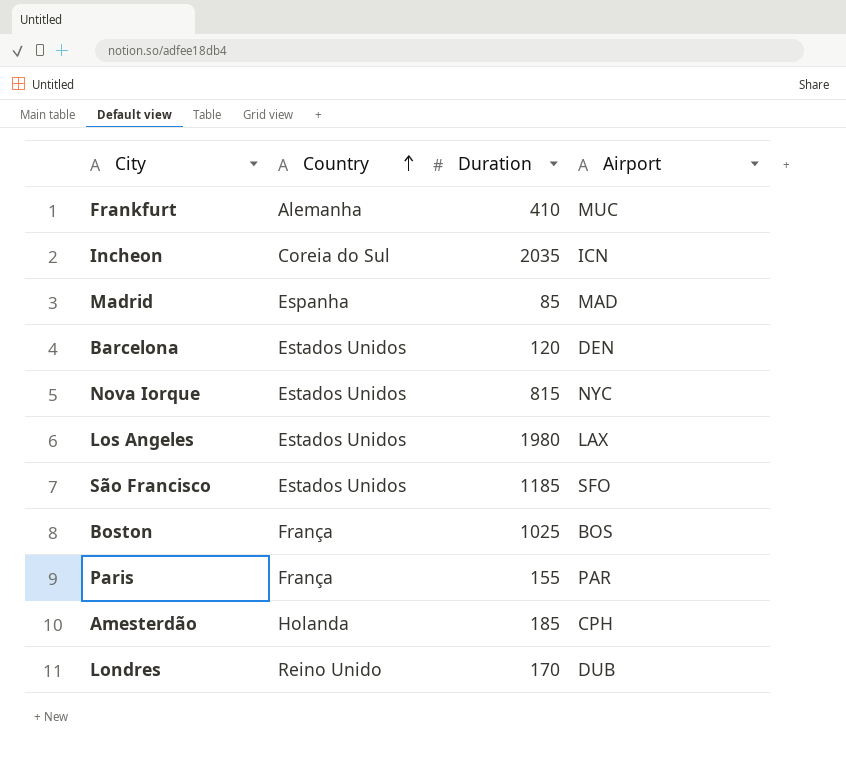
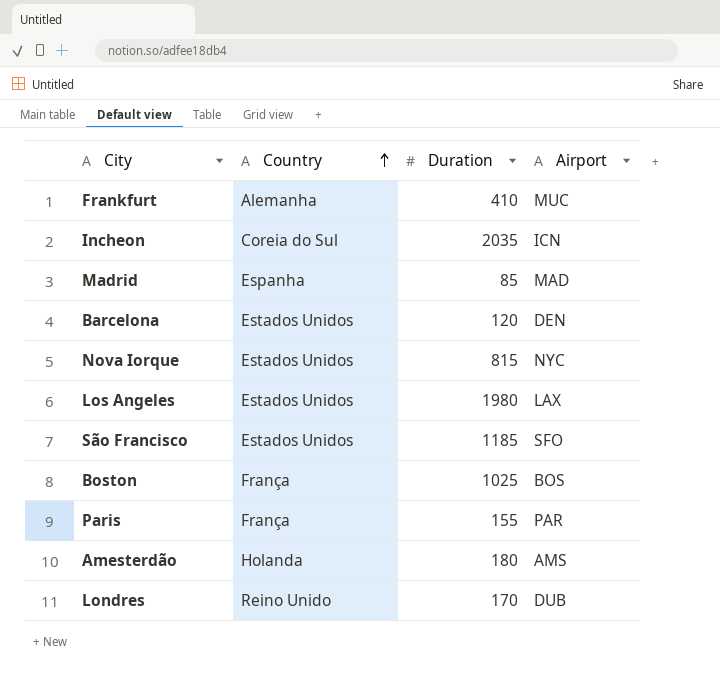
Amesterdão | Duration: 185 -> 180
Amesterdão | Airport: CPH -> AMS

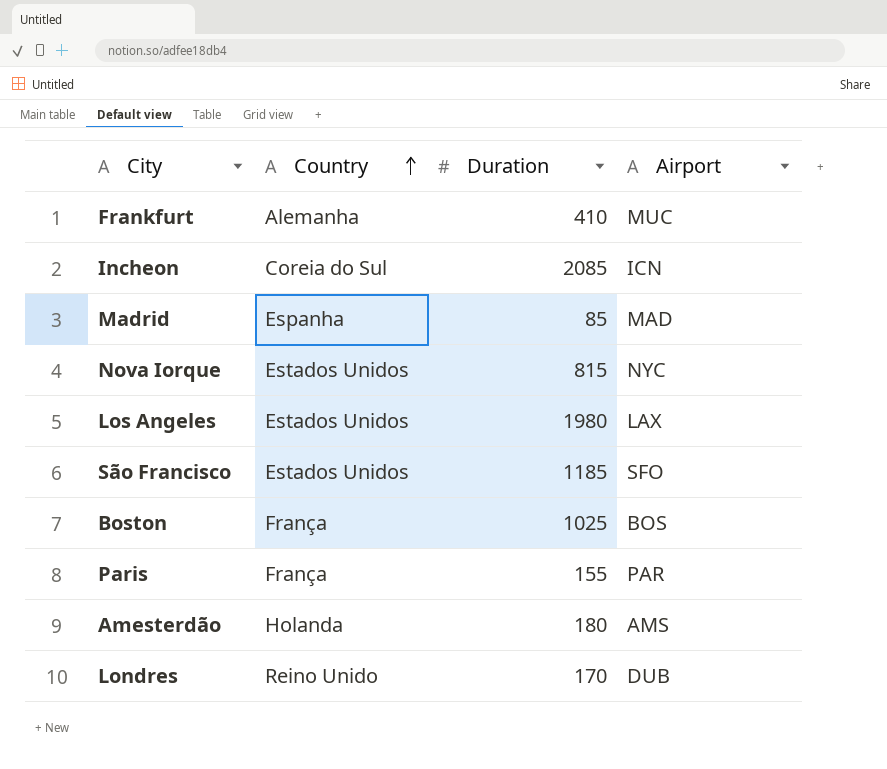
row Barcelona: Estados Unidos | 120 | DEN -> none
Incheon | Duration: 2035 -> 2085

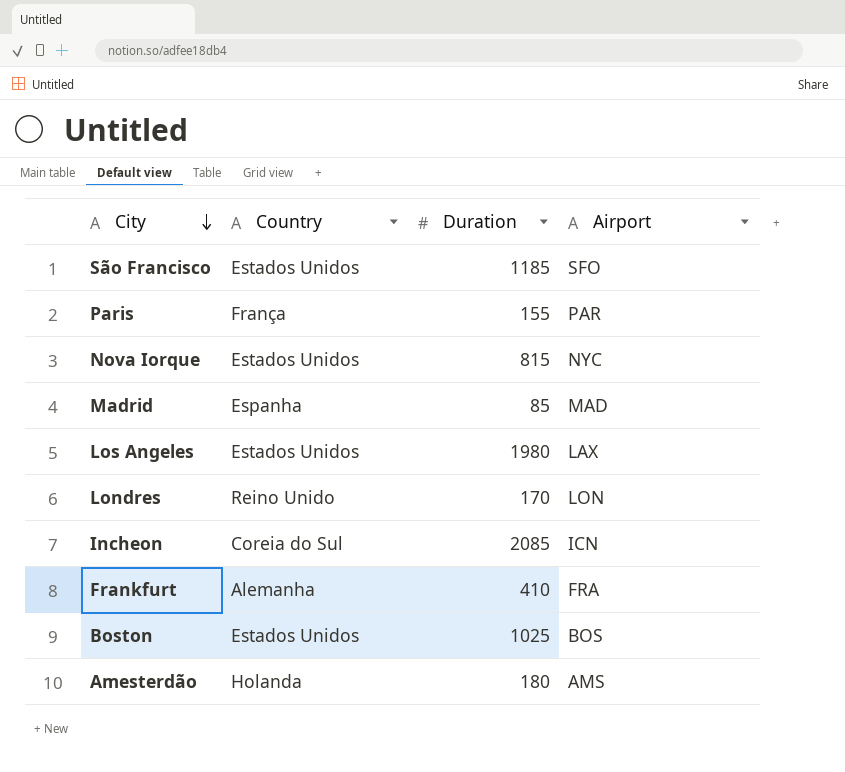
row order: Country ascending -> City descending
Londres | Airport: DUB -> LON
Frankfurt | Airport: MUC -> FRA
Boston | Country: França -> Estados Unidos

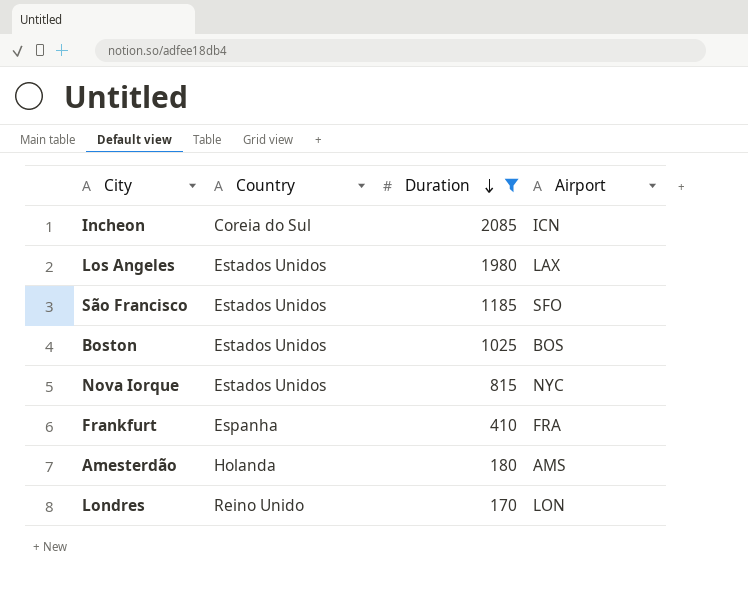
filter: none -> Duration >= 170
row order: City descending -> Duration descending
Frankfurt | Country: Alemanha -> Espanha

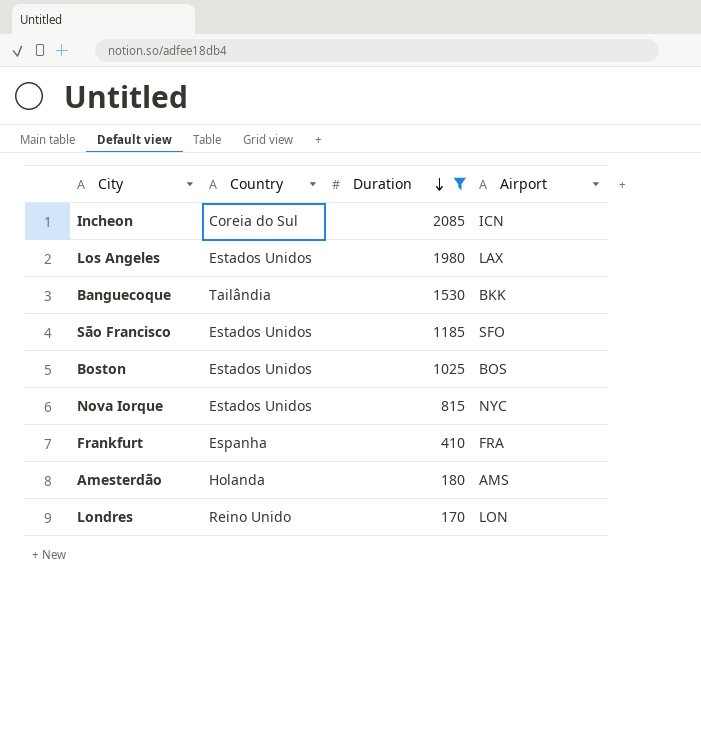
row Banguecoque: none -> Tailândia | 1530 | BKK

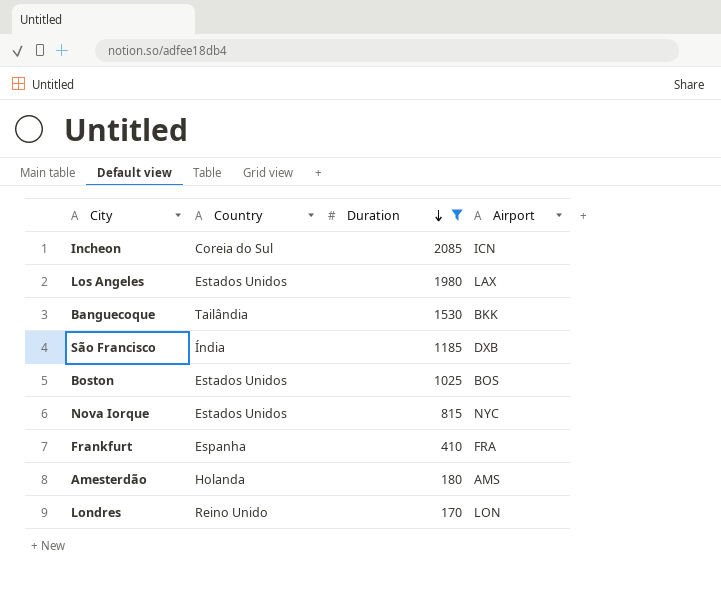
São Francisco | Country: Estados Unidos -> Índia
São Francisco | Airport: SFO -> DXB

